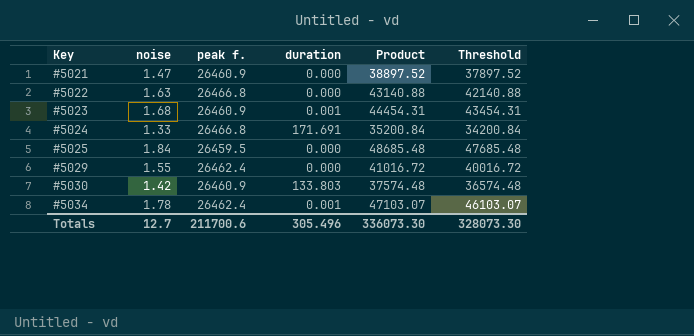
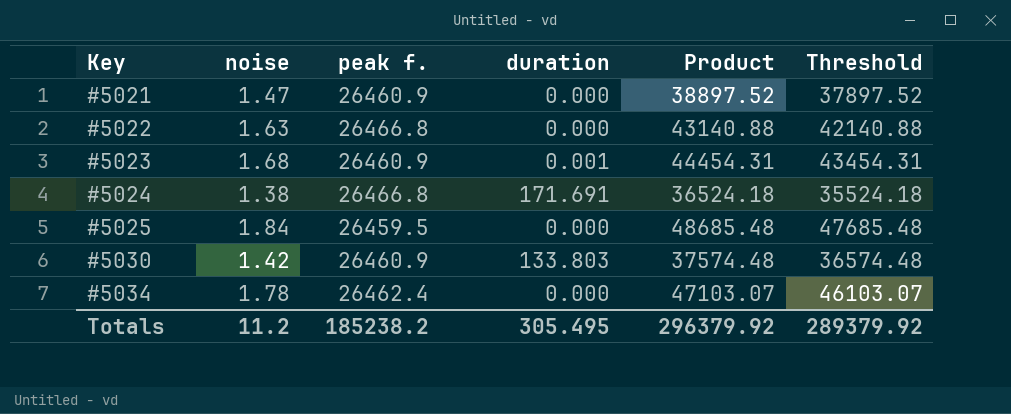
row #5029: 1.55 | 26462.4 | 0.000 | 41016.72 | 40016.72 -> none
#5024 | noise: 1.33 -> 1.38
#5024 | Product: 35200.84 -> 36524.18
#5024 | Threshold: 34200.84 -> 35524.18
#5034 | duration: 0.001 -> 0.000
Totals | noise: 12.7 -> 11.2
Totals | peak f.: 211700.6 -> 185238.2
Totals | duration: 305.496 -> 305.495
Totals | Product: 336073.30 -> 296379.92
Totals | Threshold: 328073.30 -> 289379.92

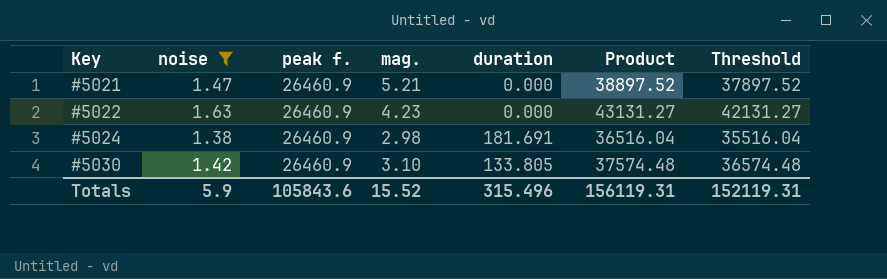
filter: none -> noise <= 1.63
column mag. | position: none -> 4
#5022 | peak f.: 26466.8 -> 26460.9
#5022 | Product: 43140.88 -> 43131.27
#5022 | Threshold: 42140.88 -> 42131.27
#5024 | peak f.: 26466.8 -> 26460.9
#5024 | duration: 171.691 -> 181.691
#5024 | Product: 36524.18 -> 36516.04
#5024 | Threshold: 35524.18 -> 35516.04
#5030 | duration: 133.803 -> 133.805
Totals | noise: 11.2 -> 5.9
Totals | peak f.: 185238.2 -> 105843.6
Totals | duration: 305.495 -> 315.496
Totals | Product: 296379.92 -> 156119.31
Totals | Threshold: 289379.92 -> 152119.31

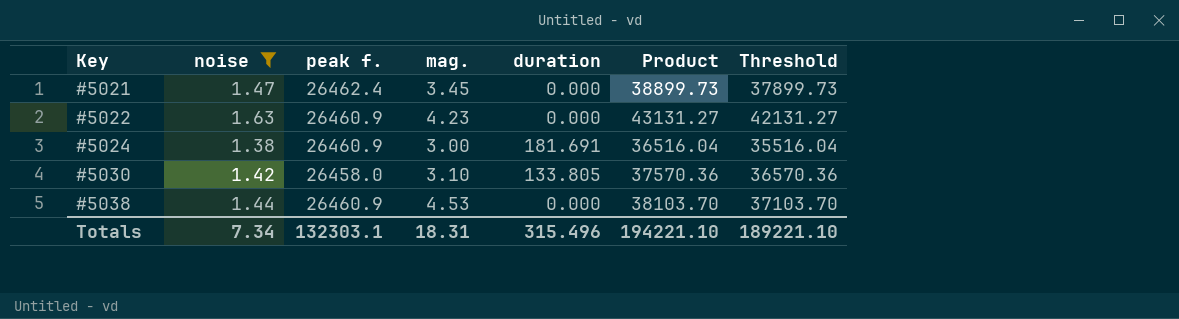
#5021 | peak f.: 26460.9 -> 26462.4
#5021 | mag.: 5.21 -> 3.45
#5021 | Product: 38897.52 -> 38899.73
#5021 | Threshold: 37897.52 -> 37899.73
#5024 | mag.: 2.98 -> 3.00
#5030 | peak f.: 26460.9 -> 26458.0
#5030 | Product: 37574.48 -> 37570.36
#5030 | Threshold: 36574.48 -> 36570.36
row #5038: none -> 1.44 | 26460.9 | 4.53 | 0.000 | 38103.70 | 37103.70
Totals | noise: 5.9 -> 7.34
Totals | peak f.: 105843.6 -> 132303.1
Totals | mag.: 15.52 -> 18.31
Totals | Product: 156119.31 -> 194221.10
Totals | Threshold: 152119.31 -> 189221.10

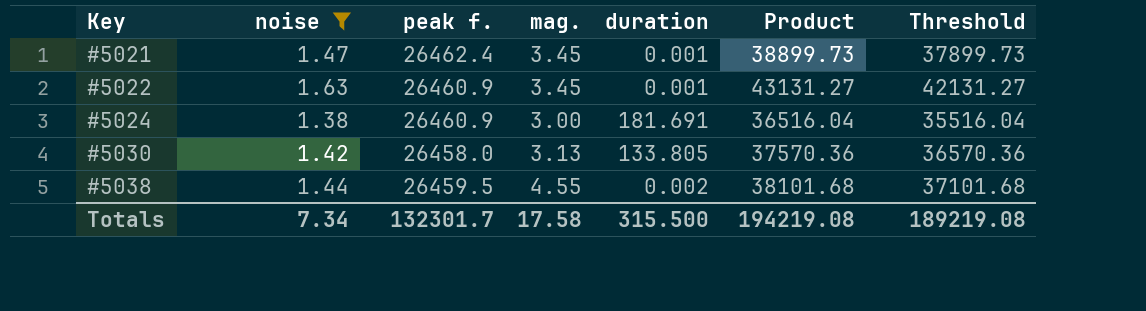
#5021 | duration: 0.000 -> 0.001
#5022 | mag.: 4.23 -> 3.45
#5022 | duration: 0.000 -> 0.001
#5030 | mag.: 3.10 -> 3.13
#5038 | peak f.: 26460.9 -> 26459.5
#5038 | mag.: 4.53 -> 4.55
#5038 | duration: 0.000 -> 0.002
#5038 | Product: 38103.70 -> 38101.68
#5038 | Threshold: 37103.70 -> 37101.68
Totals | peak f.: 132303.1 -> 132301.7
Totals | mag.: 18.31 -> 17.58
Totals | duration: 315.496 -> 315.500
Totals | Product: 194221.10 -> 194219.08
Totals | Threshold: 189221.10 -> 189219.08

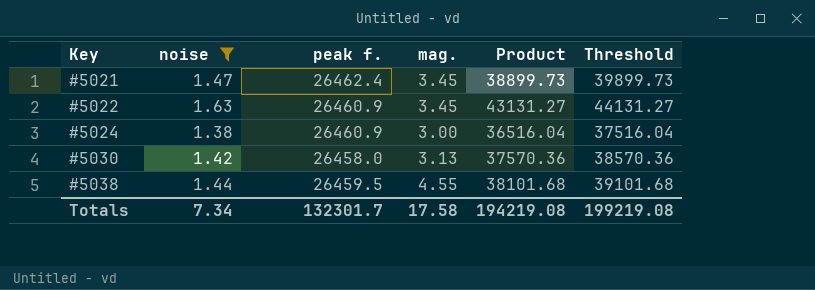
column duration | position: 5 -> none
column Threshold | formula: [Product] - 1000 -> [Product] + 1000
Totals | Threshold: 189219.08 -> 199219.08

